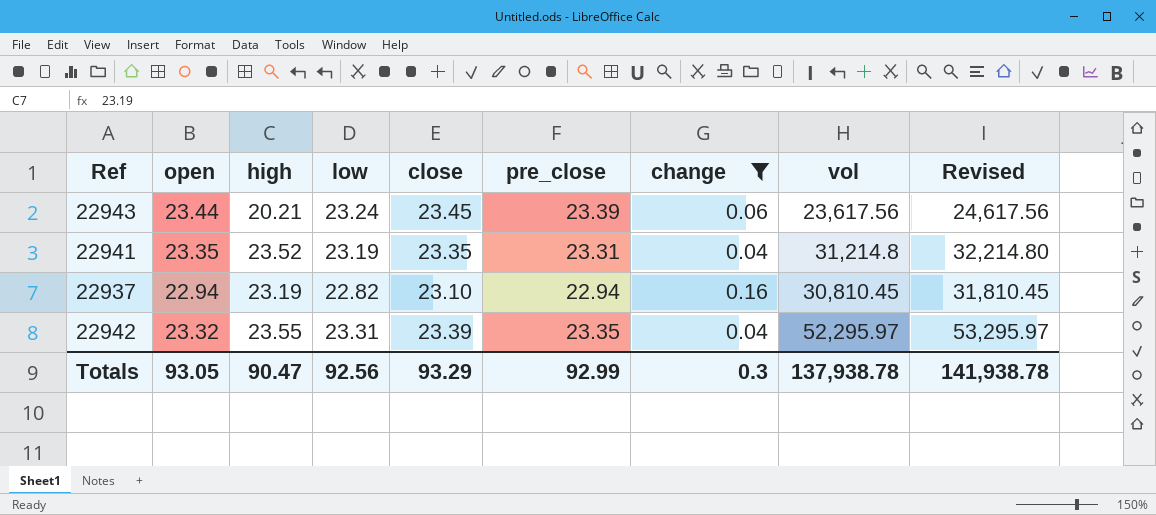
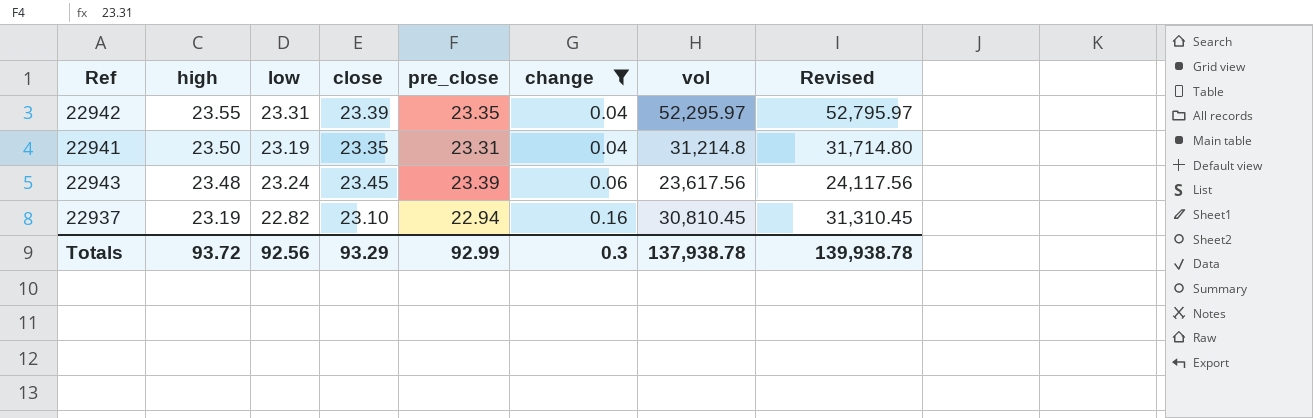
row order: none -> high descending
column open | position: 2 -> none
column Revised | formula: [vol] + 1000 -> [vol] + 500
22941 | high: 23.52 -> 23.50
22943 | high: 20.21 -> 23.48
Totals | high: 90.47 -> 93.72
Totals | Revised: 141,938.78 -> 139,938.78

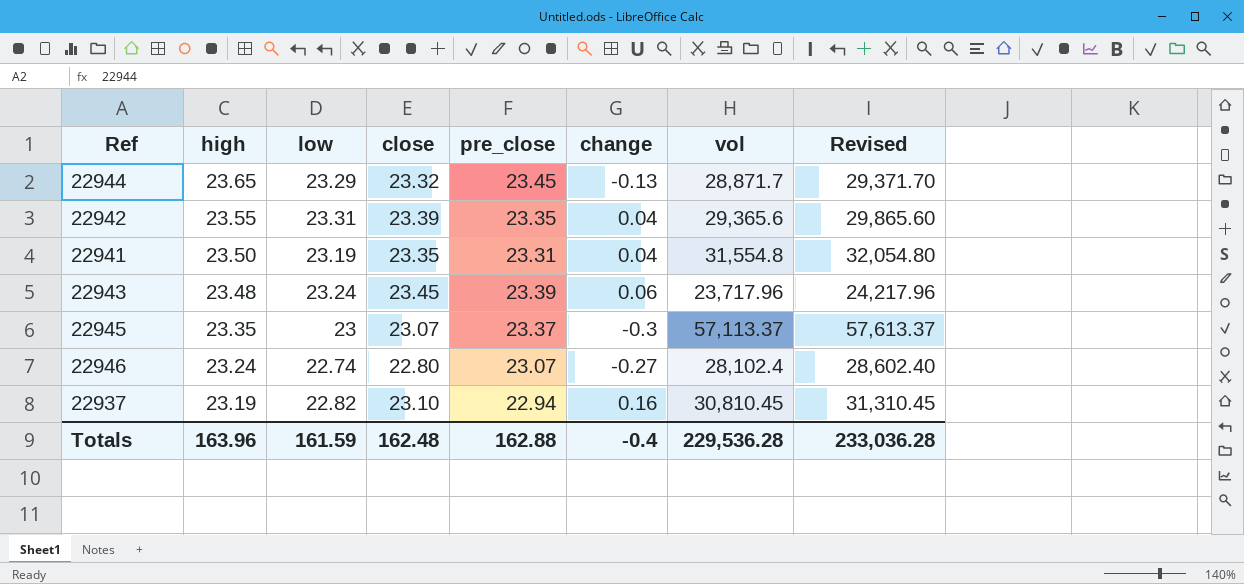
filter: change >= 0.04 -> none
22942 | vol: 52,295.97 -> 29,365.6
22942 | Revised: 52,795.97 -> 29,865.60
22941 | vol: 31,214.8 -> 31,554.8
22941 | Revised: 31,714.80 -> 32,054.80
22943 | vol: 23,617.56 -> 23,717.96
22943 | Revised: 24,117.56 -> 24,217.96
Totals | high: 93.72 -> 163.96
Totals | low: 92.56 -> 161.59
Totals | close: 93.29 -> 162.48
Totals | pre_close: 92.99 -> 162.88
Totals | change: 0.3 -> -0.4
Totals | vol: 137,938.78 -> 229,536.28
Totals | Revised: 139,938.78 -> 233,036.28

